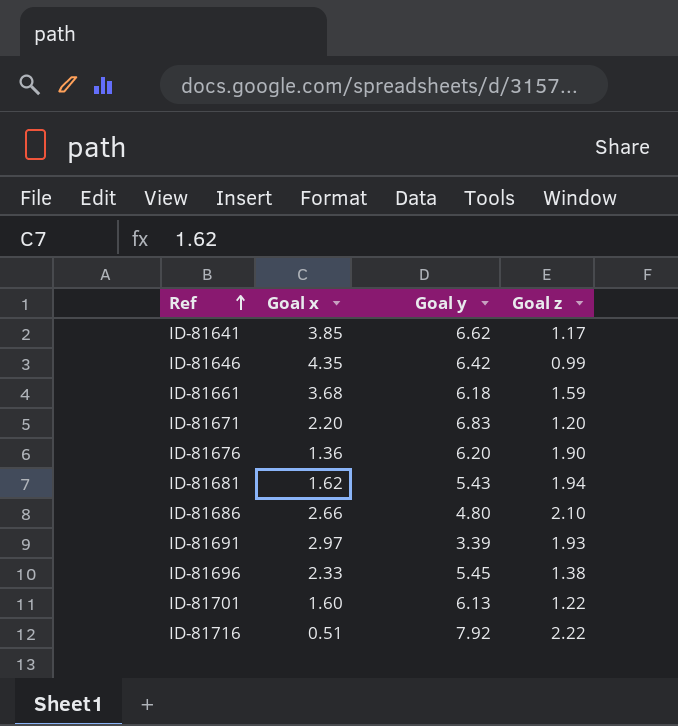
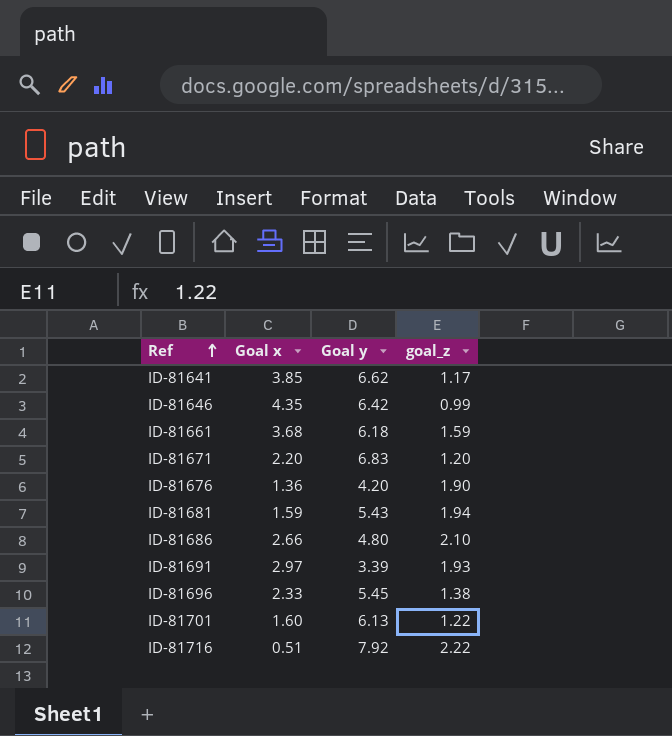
column name: Goal z -> goal_z
ID-81676 | Goal y: 6.20 -> 4.20
ID-81681 | Goal x: 1.62 -> 1.59

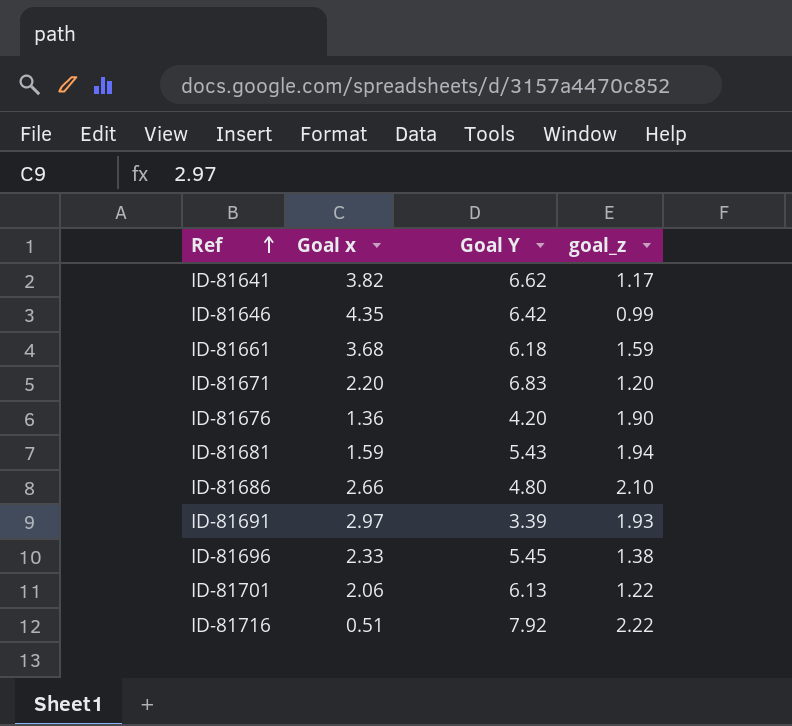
column name: Goal y -> Goal Y
ID-81641 | Goal x: 3.85 -> 3.82
ID-81701 | Goal x: 1.60 -> 2.06

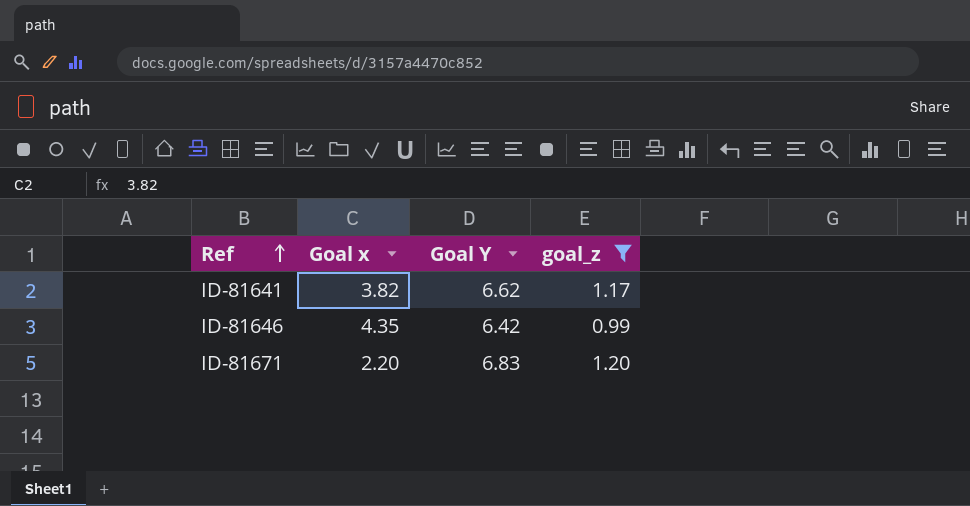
filter: none -> goal_z <= 1.20

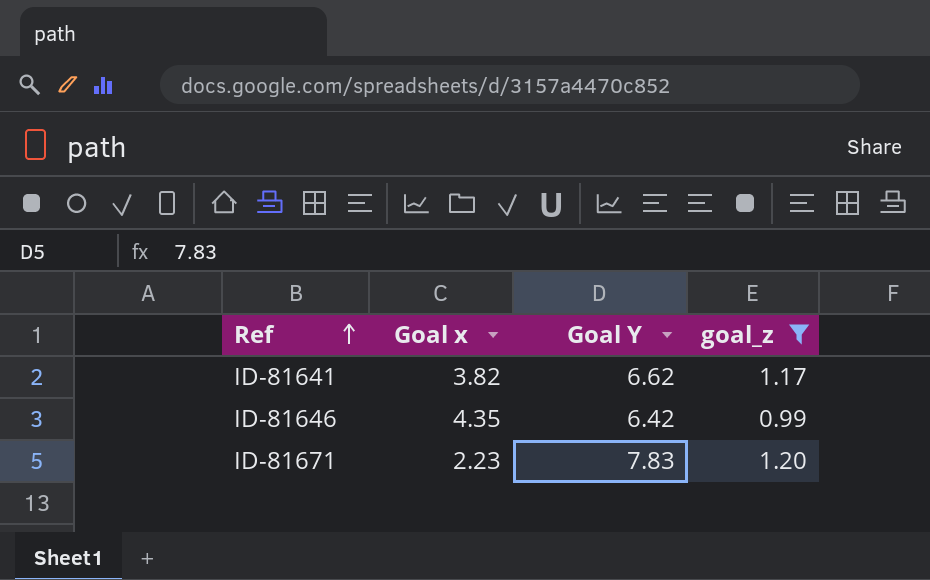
ID-81671 | Goal x: 2.20 -> 2.23
ID-81671 | Goal Y: 6.83 -> 7.83

